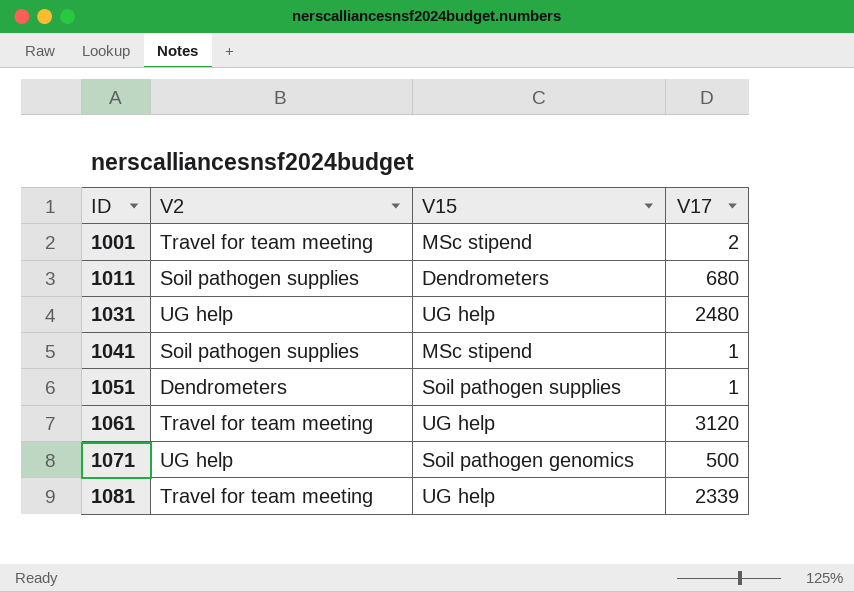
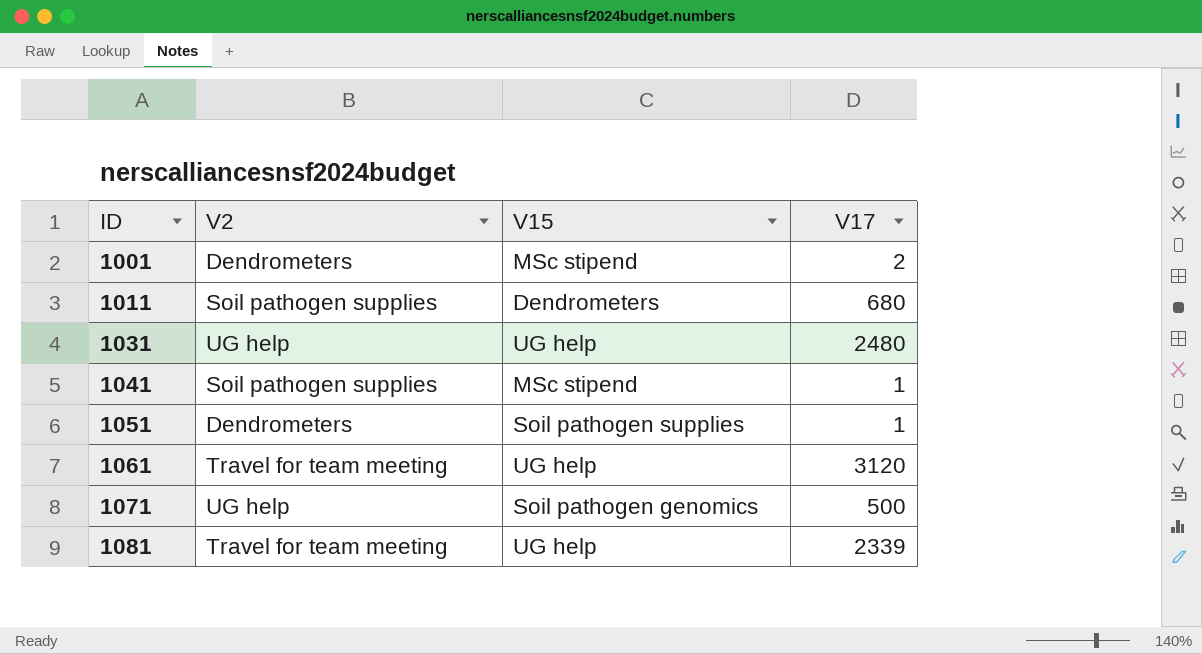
1001 | V2: Travel for team meeting -> Dendrometers

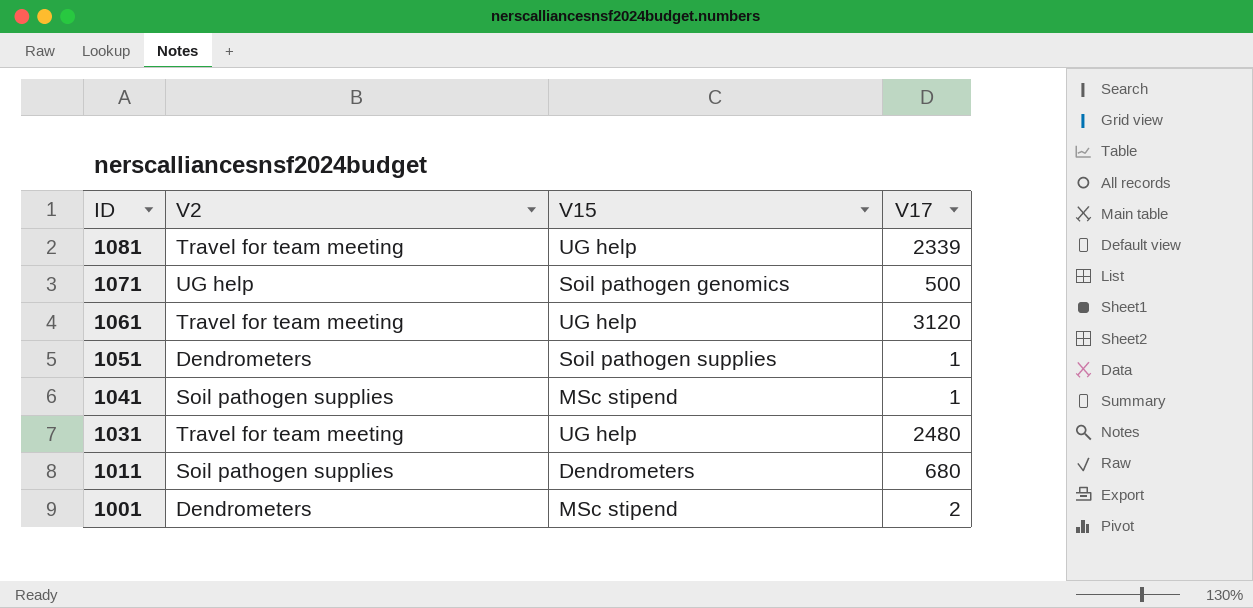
row order: ID ascending -> ID descending
1031 | V2: UG help -> Travel for team meeting

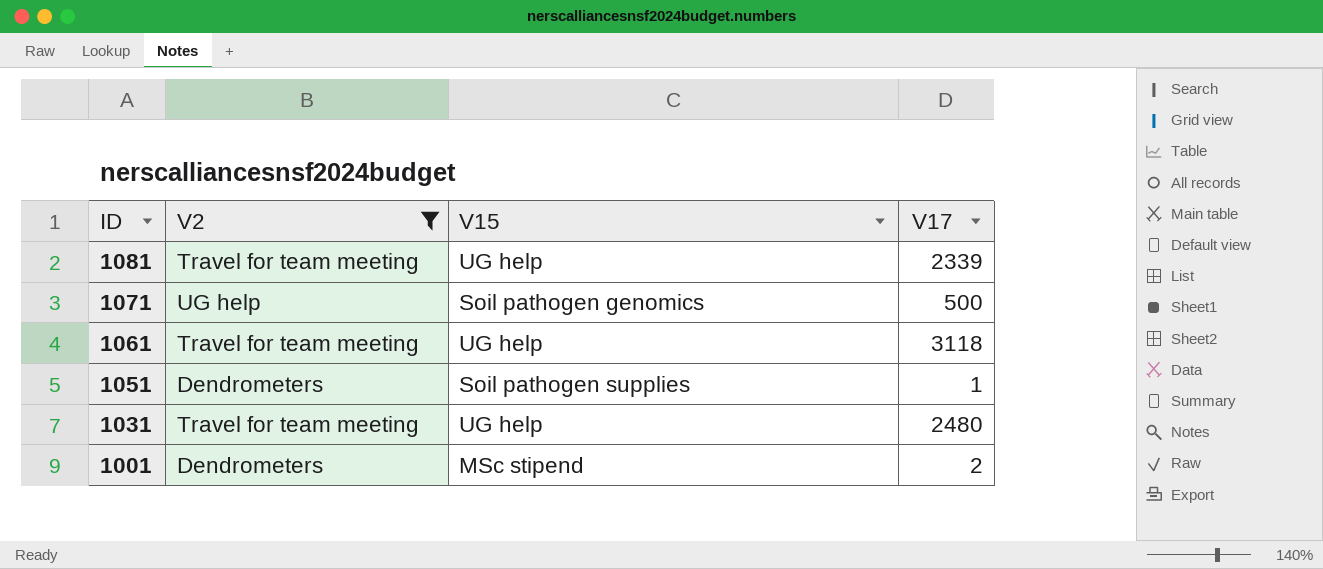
filter: none -> V2 != Soil pathogen supplies
1061 | V17: 3120 -> 3118

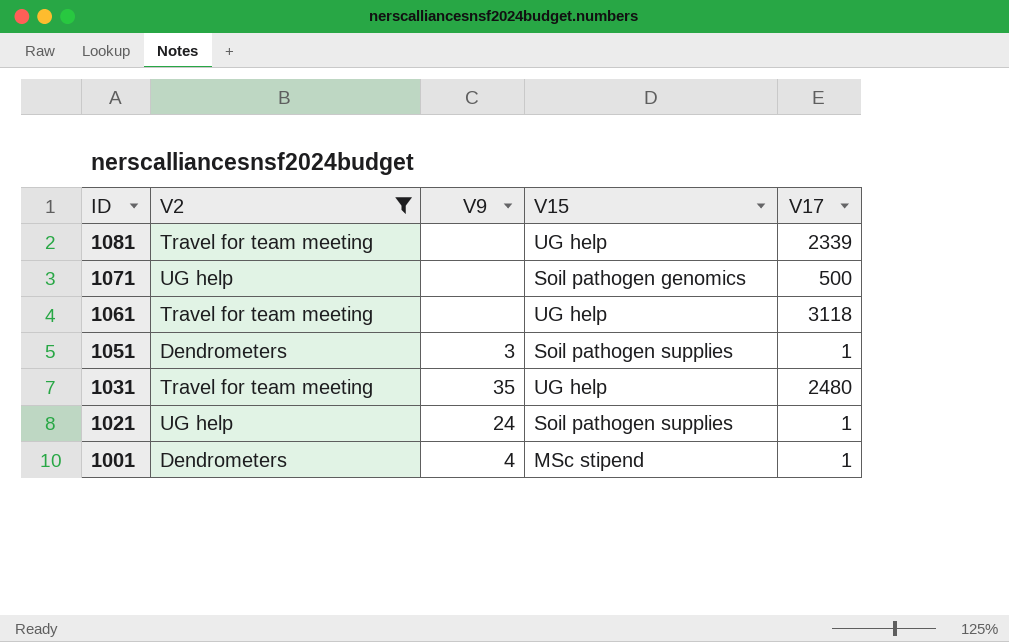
column V9 | position: none -> 3
row 1021: none -> UG help | 24 | Soil pathogen supplies | 1
1001 | V17: 2 -> 1

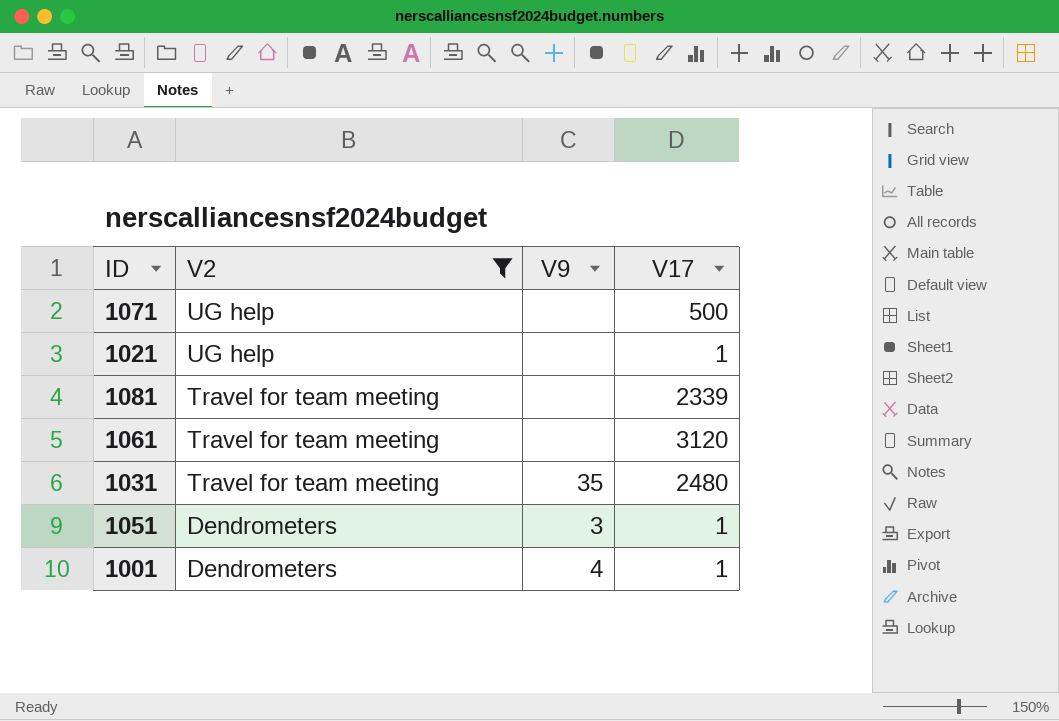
row order: ID descending -> V2 descending
column V15 | position: 4 -> none
1021 | V9: 24 -> none
1061 | V17: 3118 -> 3120

